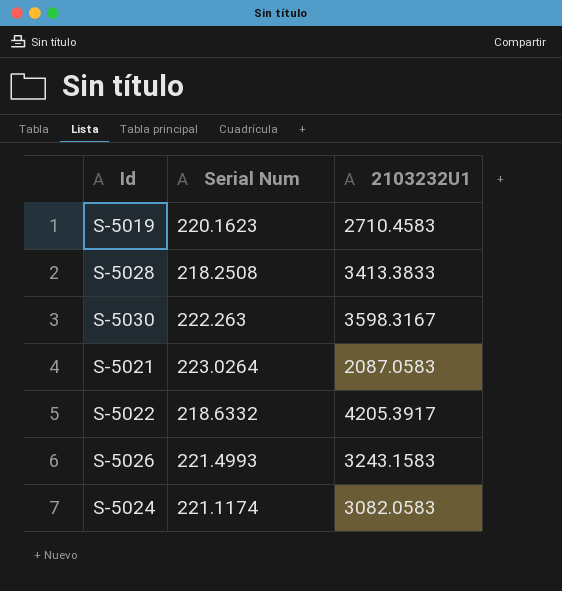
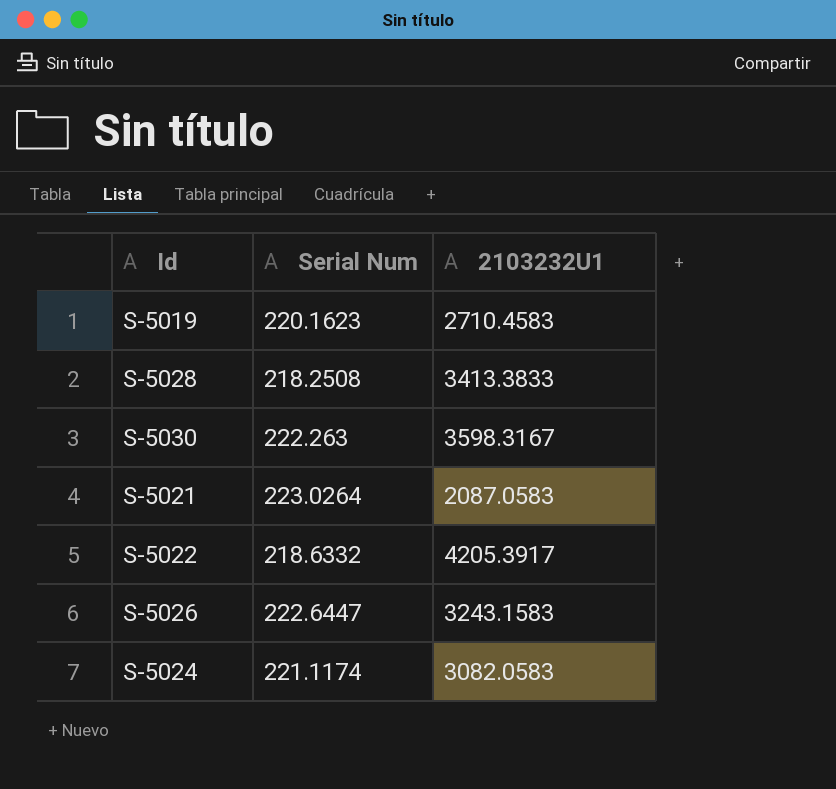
S-5026 | Serial Num: 221.4993 -> 222.6447

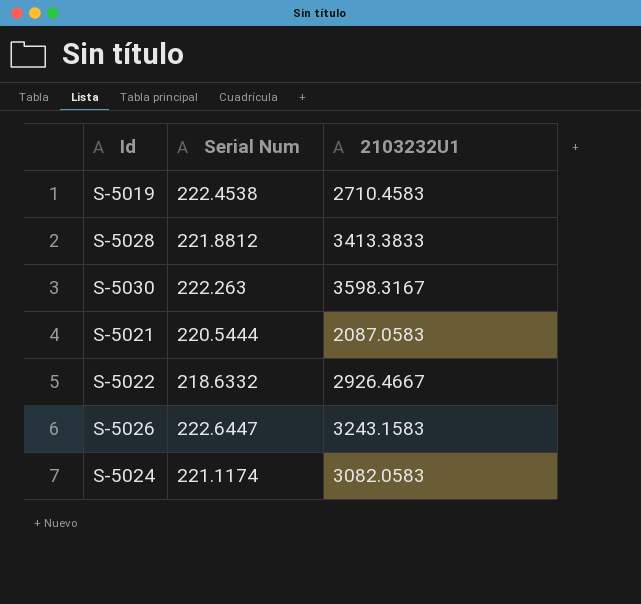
S-5019 | Serial Num: 220.1623 -> 222.4538
S-5028 | Serial Num: 218.2508 -> 221.8812
S-5021 | Serial Num: 223.0264 -> 220.5444
S-5022 | 2103232U1: 4205.3917 -> 2926.4667

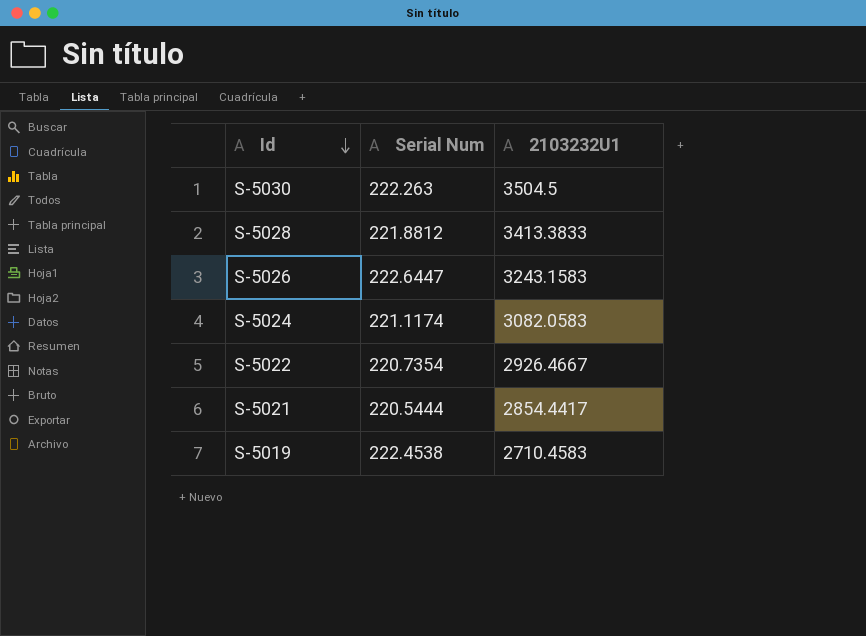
row order: none -> Id descending
S-5030 | 2103232U1: 3598.3167 -> 3504.5
S-5022 | Serial Num: 218.6332 -> 220.7354
S-5021 | 2103232U1: 2087.0583 -> 2854.4417

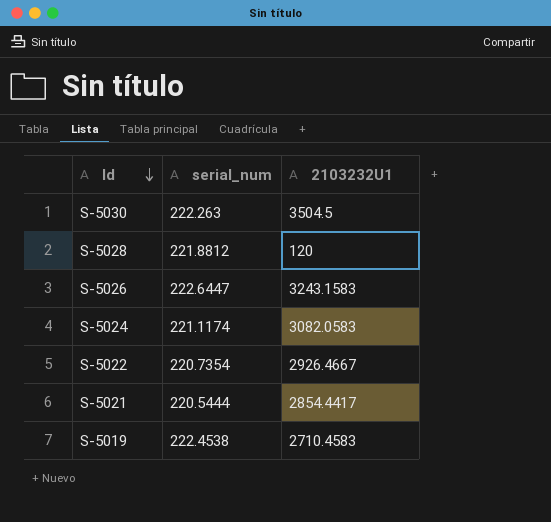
column name: Serial Num -> serial_num
S-5028 | 2103232U1: 3413.3833 -> 120

